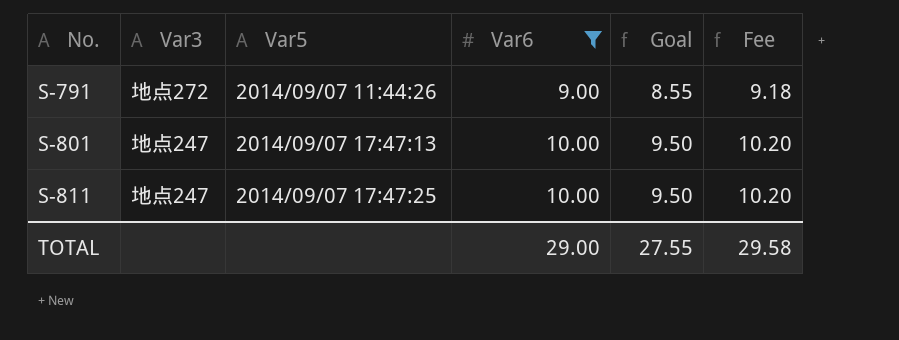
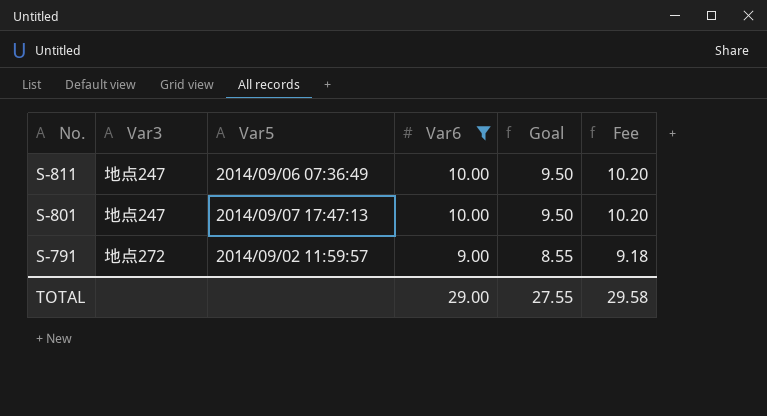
row order: No. ascending -> No. descending
S-811 | Var5: 2014/09/07 17:47:25 -> 2014/09/06 07:36:49
S-791 | Var5: 2014/09/07 11:44:26 -> 2014/09/02 11:59:57

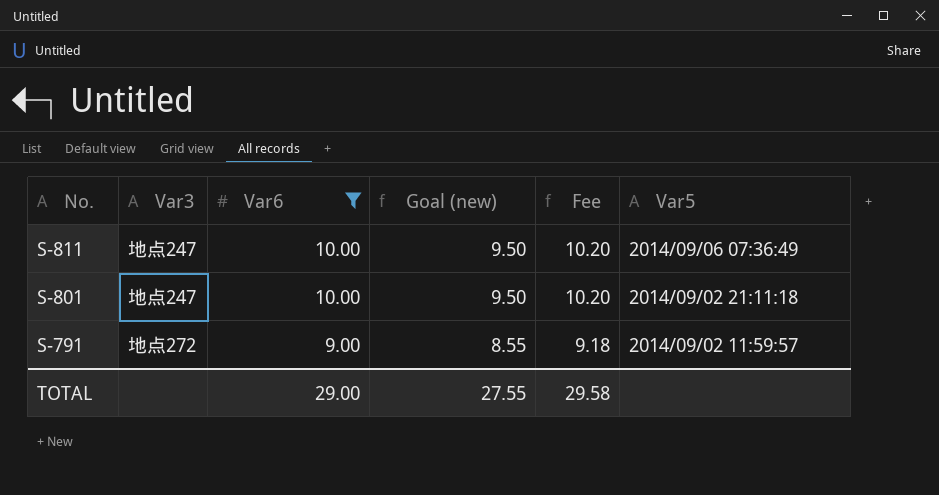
column name: Goal -> Goal (new)
column Var5 | position: 3 -> 6
S-801 | Var5: 2014/09/07 17:47:13 -> 2014/09/02 21:11:18

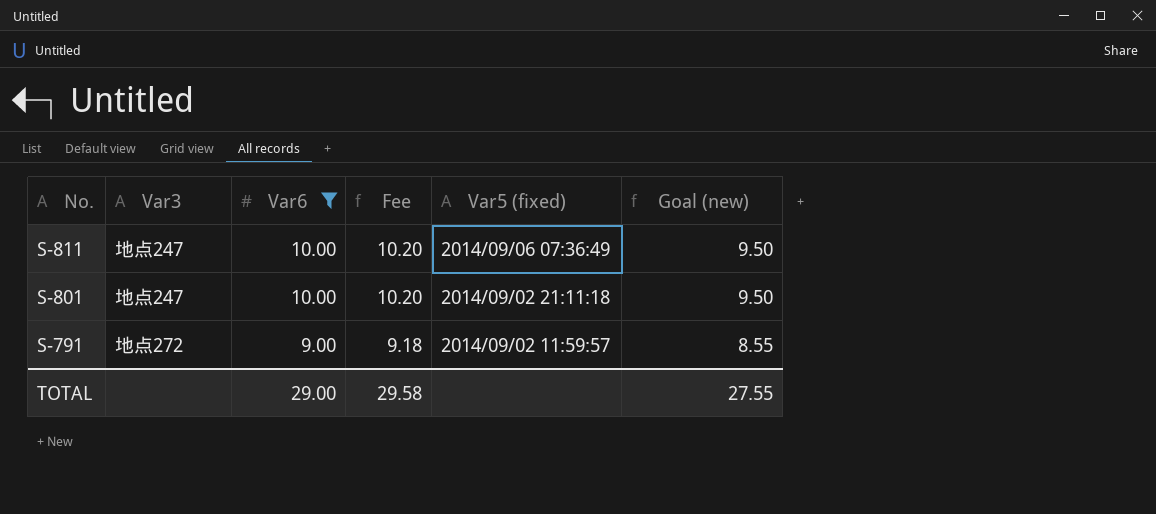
column name: Var5 -> Var5 (fixed)
column Goal (new) | position: 4 -> 6

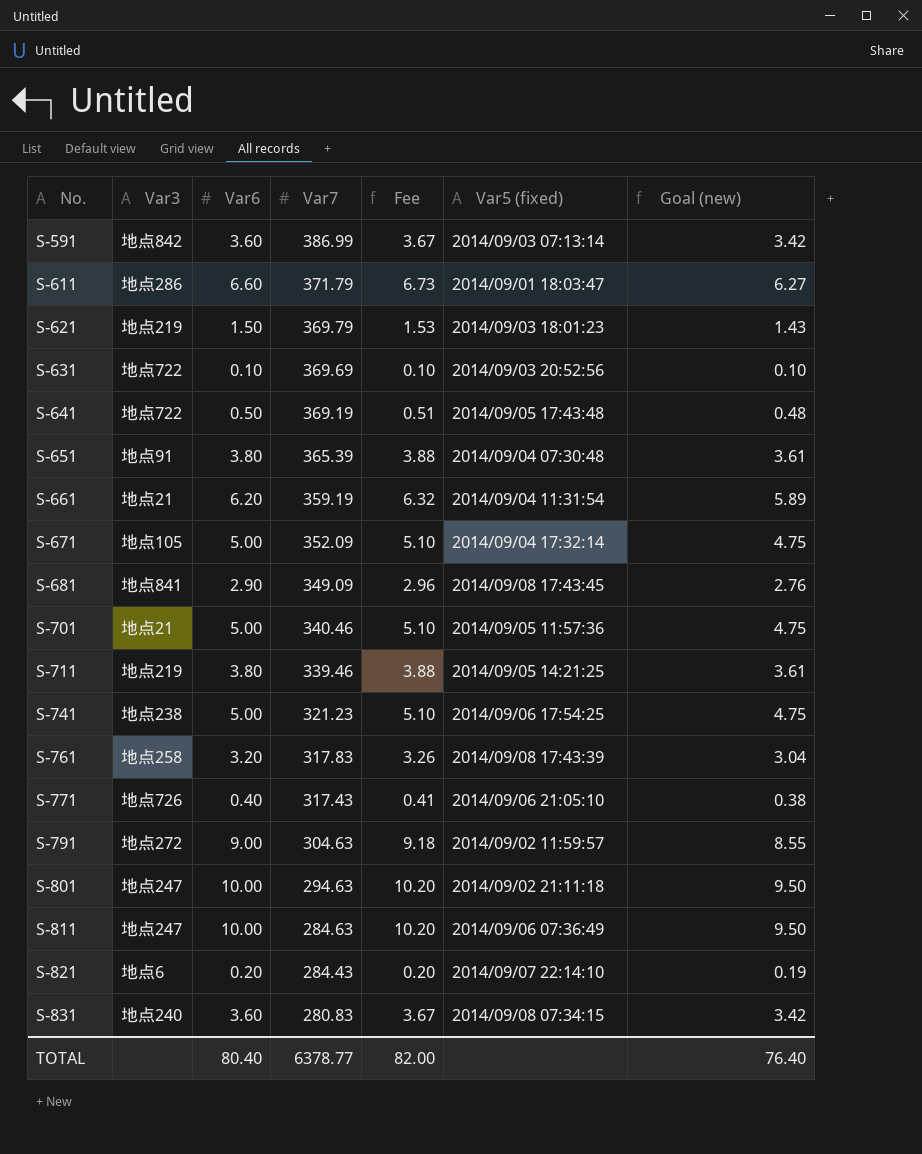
filter: Var6 >= 9.00 -> none
row order: No. descending -> No. ascending
column Var7 | position: none -> 4
TOTAL | Var6: 29.00 -> 80.40
TOTAL | Fee: 29.58 -> 82.00
TOTAL | Goal (new): 27.55 -> 76.40

